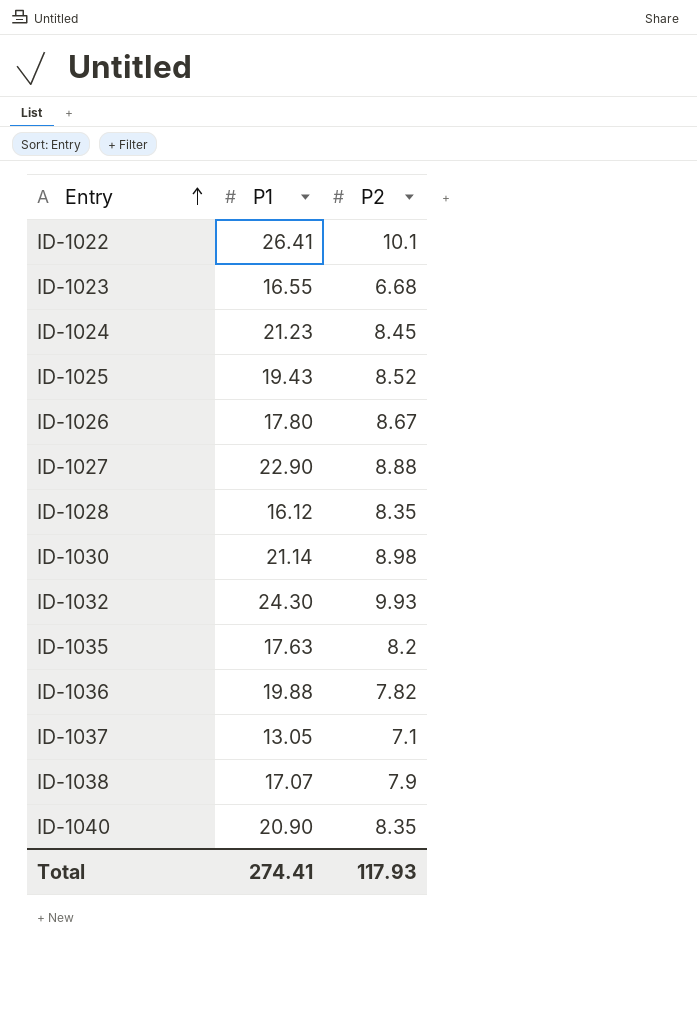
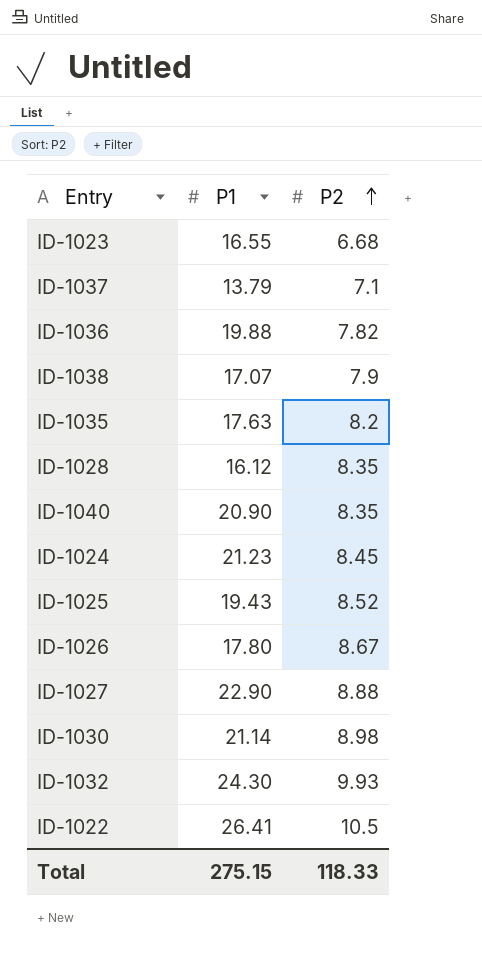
row order: Entry ascending -> P2 ascending
ID-1037 | P1: 13.05 -> 13.79
ID-1022 | P2: 10.1 -> 10.5
Total | P1: 274.41 -> 275.15
Total | P2: 117.93 -> 118.33

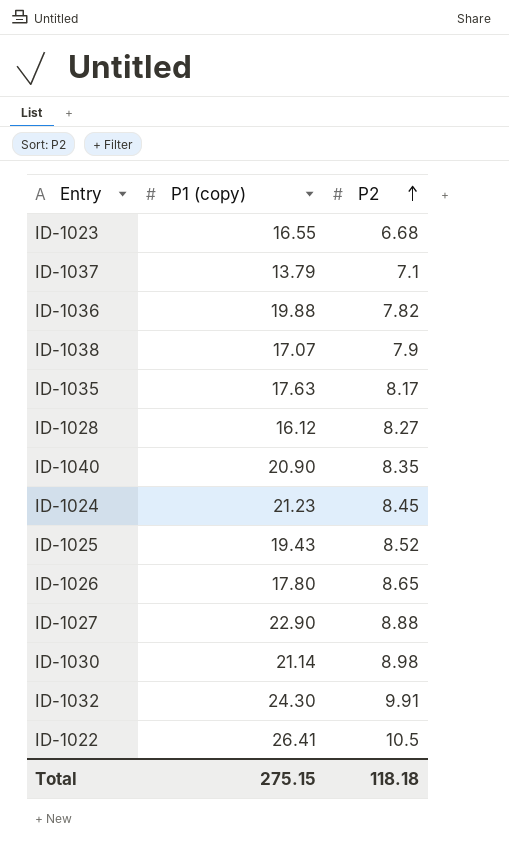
column name: P1 -> P1 (copy)
ID-1035 | P2: 8.2 -> 8.17
ID-1028 | P2: 8.35 -> 8.27
ID-1026 | P2: 8.67 -> 8.65
ID-1032 | P2: 9.93 -> 9.91
Total | P2: 118.33 -> 118.18

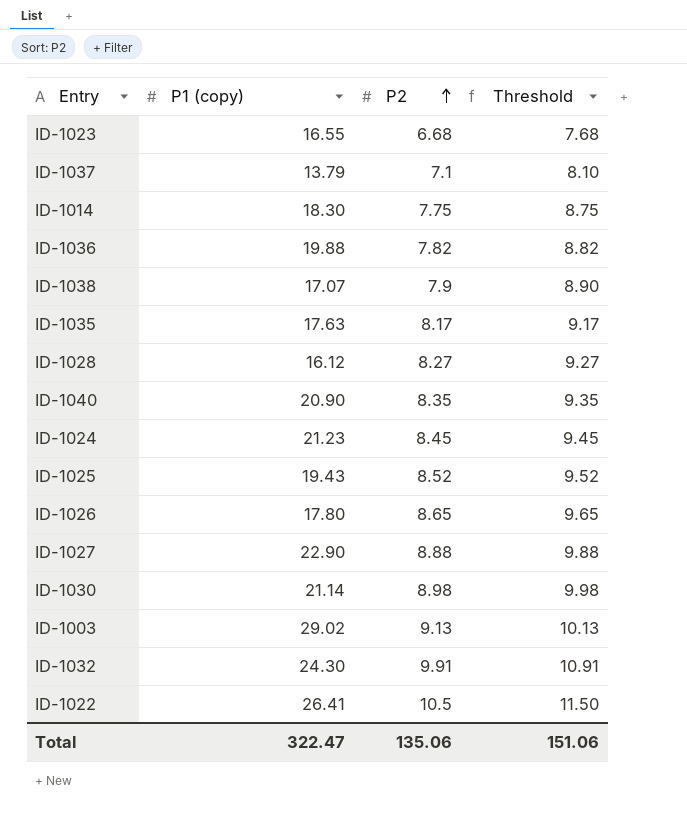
column Threshold | formula: none -> [P2] + 1
row ID-1014: none -> 18.30 | 7.75 | 8.75
row ID-1003: none -> 29.02 | 9.13 | 10.13
Total | P1 (copy): 275.15 -> 322.47
Total | P2: 118.18 -> 135.06

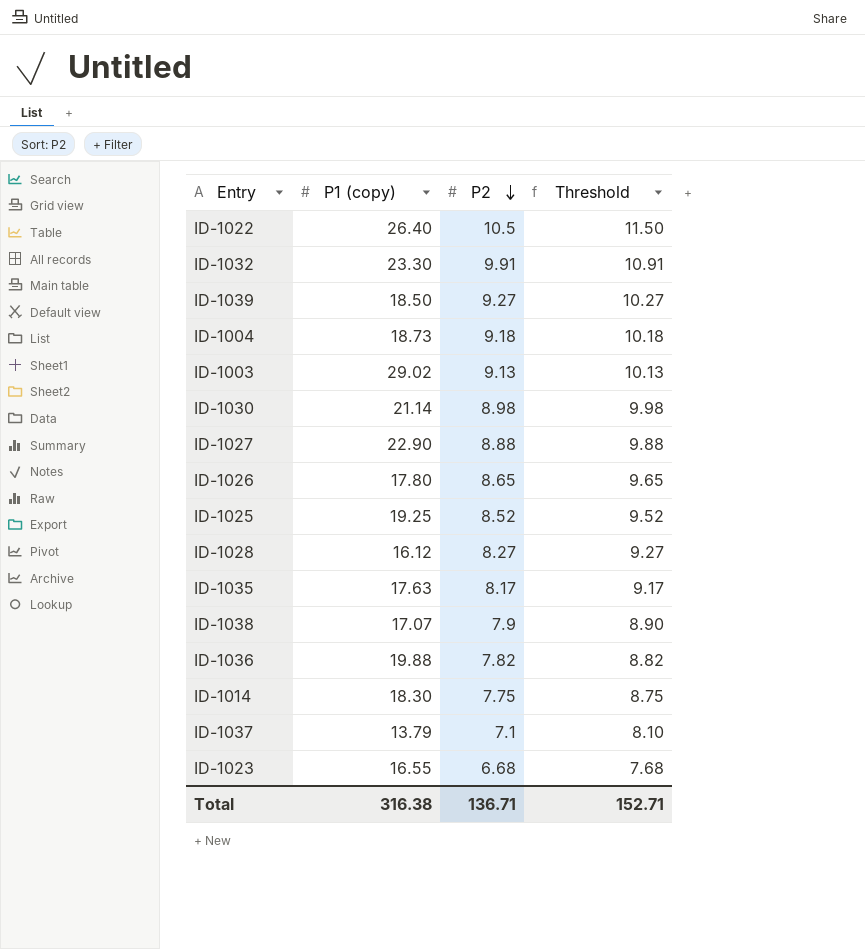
row order: P2 ascending -> P2 descending
row ID-1040: 20.90 | 8.35 | 9.35 -> none
row ID-1024: 21.23 | 8.45 | 9.45 -> none
ID-1022 | P1 (copy): 26.41 -> 26.40
ID-1032 | P1 (copy): 24.30 -> 23.30
row ID-1039: none -> 18.50 | 9.27 | 10.27
row ID-1004: none -> 18.73 | 9.18 | 10.18
ID-1025 | P1 (copy): 19.43 -> 19.25
Total | P1 (copy): 322.47 -> 316.38
Total | P2: 135.06 -> 136.71
Total | Threshold: 151.06 -> 152.71

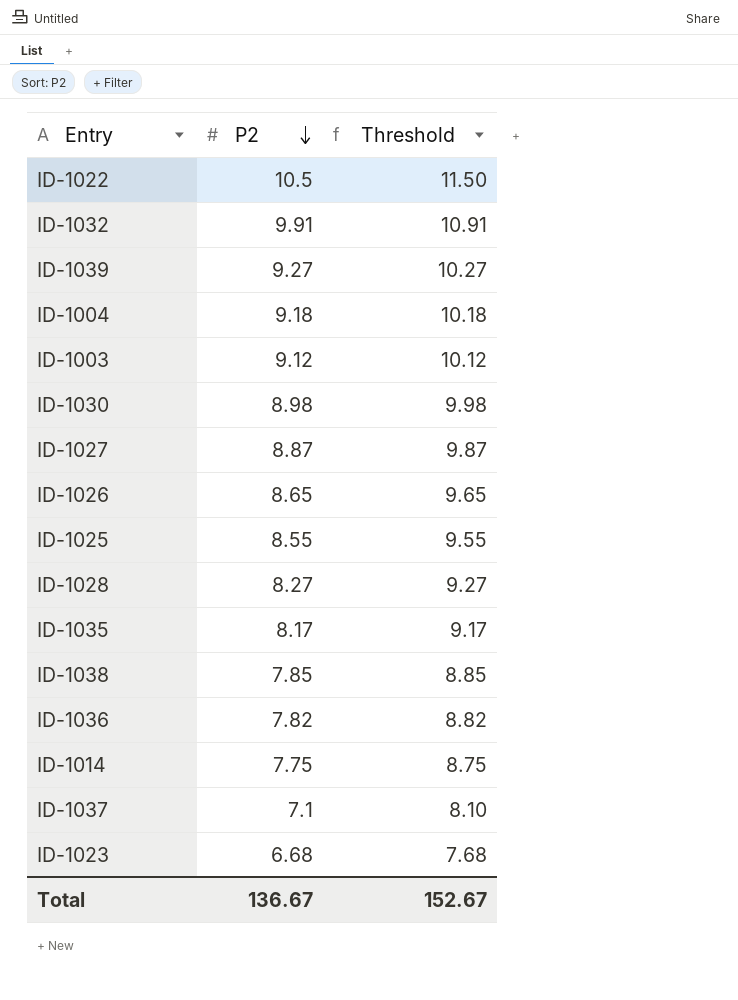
column P1 (copy) | position: 2 -> none
ID-1003 | P2: 9.13 -> 9.12
ID-1003 | Threshold: 10.13 -> 10.12
ID-1027 | P2: 8.88 -> 8.87
ID-1027 | Threshold: 9.88 -> 9.87
ID-1025 | P2: 8.52 -> 8.55
ID-1025 | Threshold: 9.52 -> 9.55
ID-1038 | P2: 7.9 -> 7.85
ID-1038 | Threshold: 8.90 -> 8.85
Total | P2: 136.71 -> 136.67
Total | Threshold: 152.71 -> 152.67

